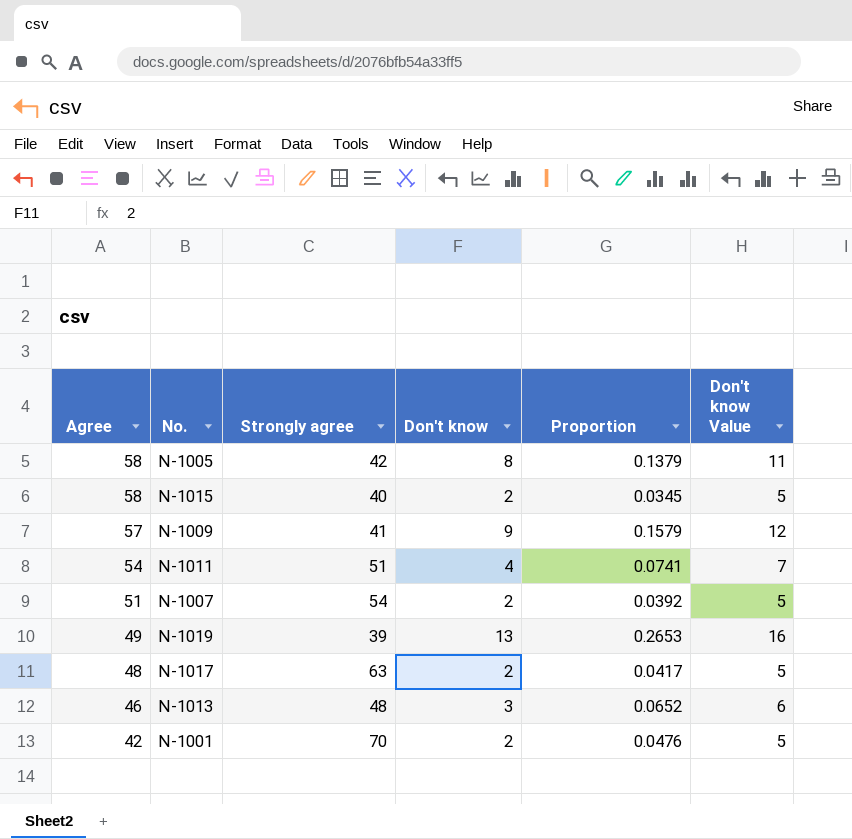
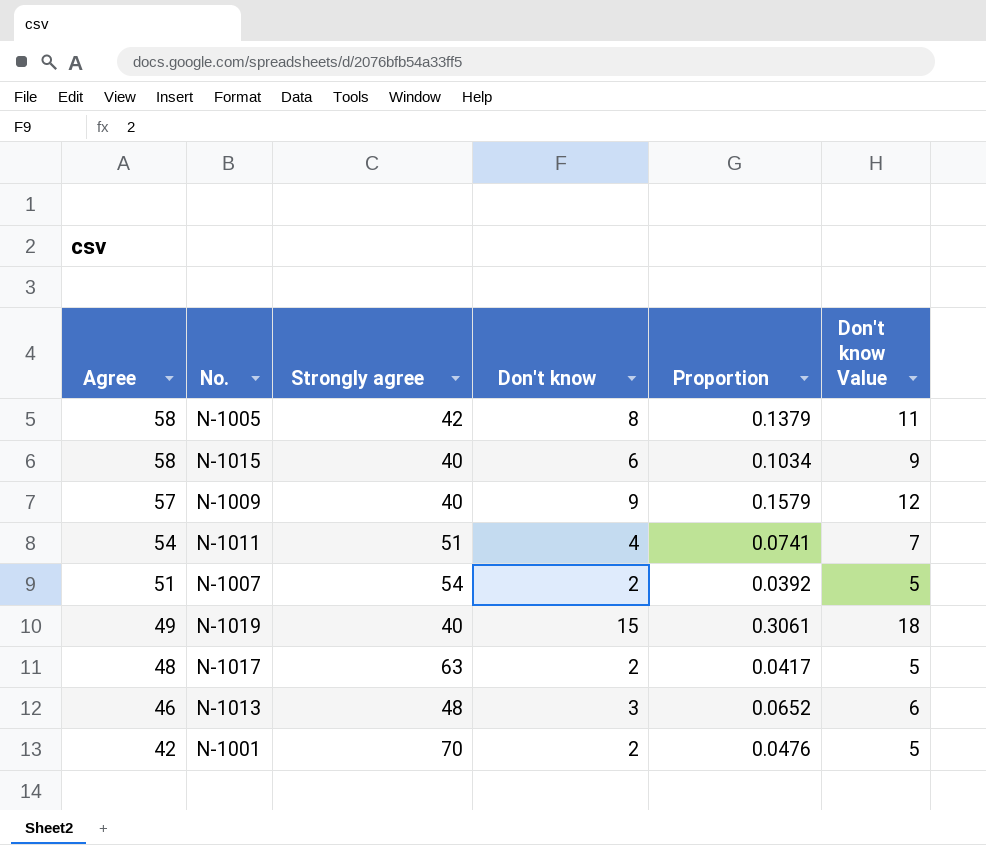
N-1015 | Don't know: 2 -> 6
N-1015 | Proportion: 0.0345 -> 0.1034
N-1015 | Don't know Value: 5 -> 9
N-1009 | Strongly agree: 41 -> 40
N-1019 | Strongly agree: 39 -> 40
N-1019 | Don't know: 13 -> 15
N-1019 | Proportion: 0.2653 -> 0.3061
N-1019 | Don't know Value: 16 -> 18

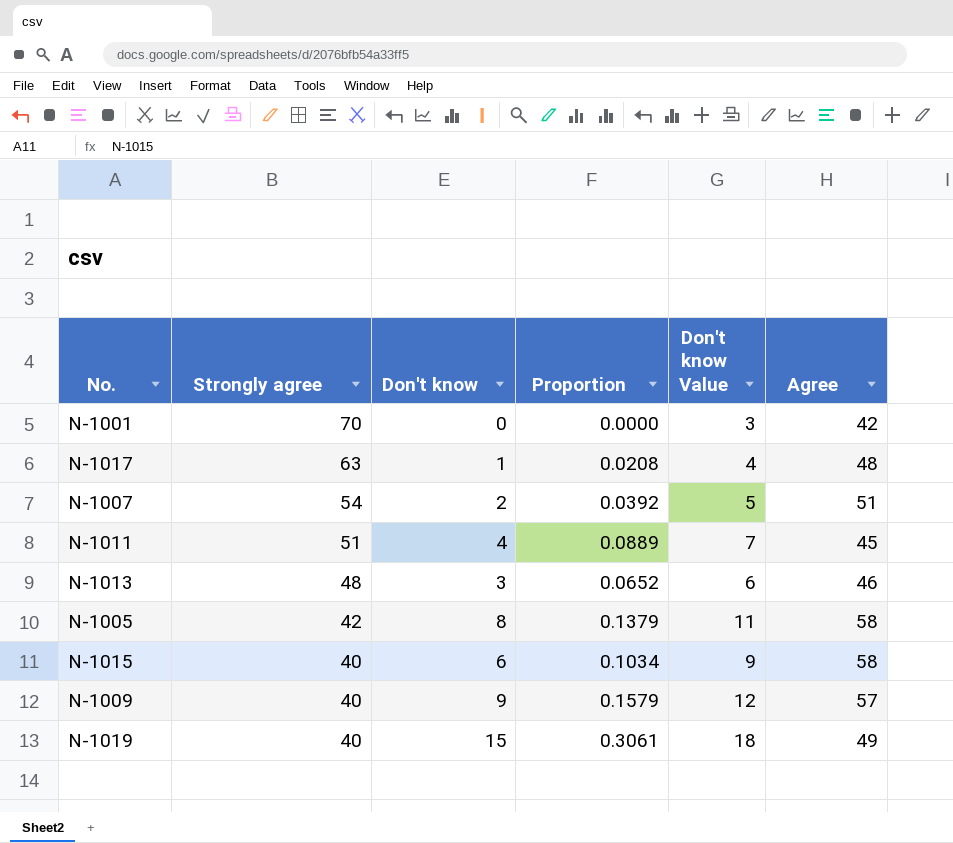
row order: Agree descending -> Strongly agree descending
column Agree | position: 1 -> 6
N-1001 | Don't know: 2 -> 0
N-1001 | Proportion: 0.0476 -> 0.0000
N-1001 | Don't know Value: 5 -> 3
N-1017 | Don't know: 2 -> 1
N-1017 | Proportion: 0.0417 -> 0.0208
N-1017 | Don't know Value: 5 -> 4
N-1011 | Proportion: 0.0741 -> 0.0889
N-1011 | Agree: 54 -> 45

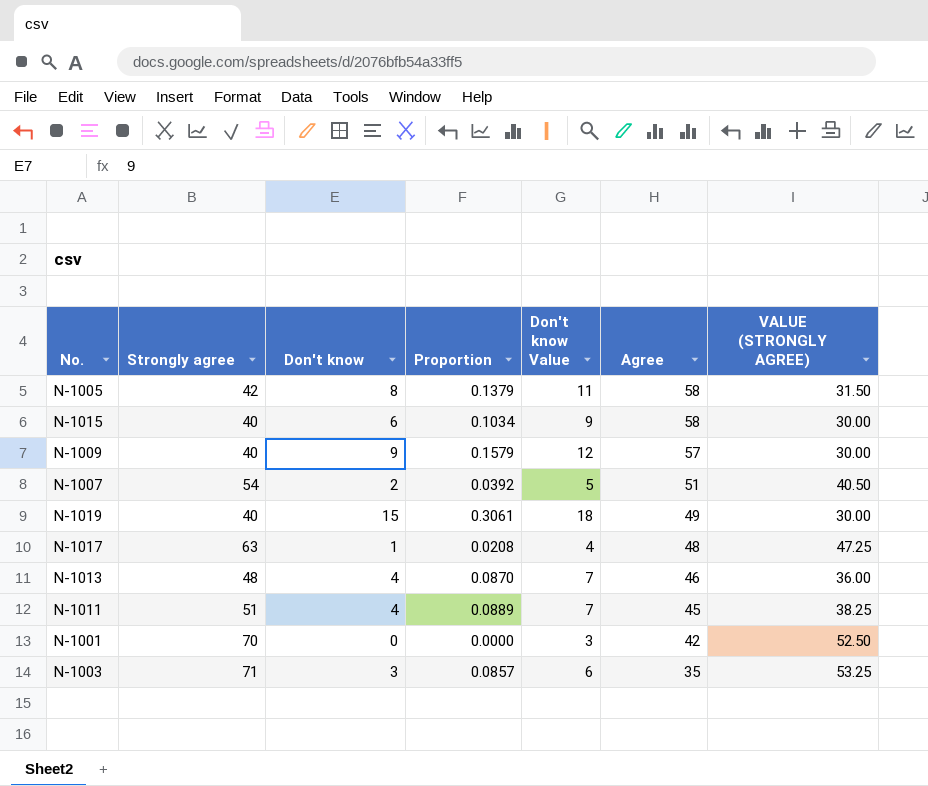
row order: Strongly agree descending -> Agree descending
column VALUE (STRONGLY AGREE) | formula: none -> [Strongly agree] * 0.75
N-1013 | Don't know: 3 -> 4
N-1013 | Proportion: 0.0652 -> 0.0870
N-1013 | Don't know Value: 6 -> 7
row N-1003: none -> 71 | 3 | 0.0857 | 6 | 35 | 53.25

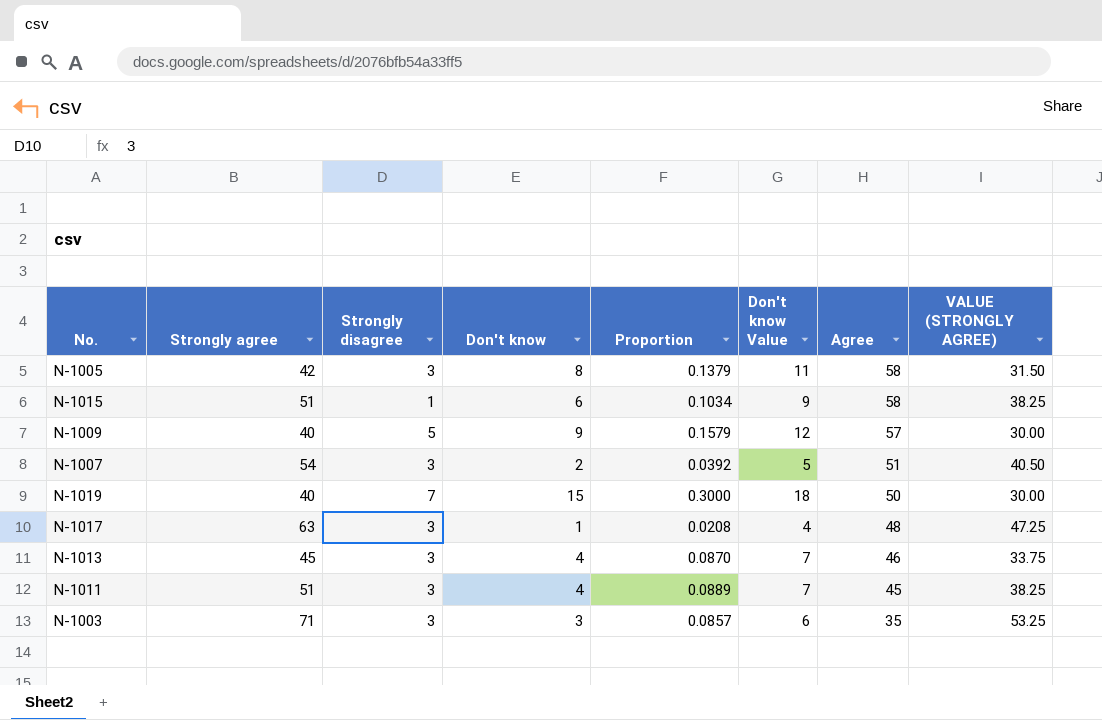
column Strongly disagree | position: none -> 3
row N-1001: 70 | 0 | 0.0000 | 3 | 42 | 52.50 -> none
N-1015 | Strongly agree: 40 -> 51
N-1015 | VALUE (STRONGLY AGREE): 30.00 -> 38.25
N-1019 | Proportion: 0.3061 -> 0.3000
N-1019 | Agree: 49 -> 50
N-1013 | Strongly agree: 48 -> 45
N-1013 | VALUE (STRONGLY AGREE): 36.00 -> 33.75

